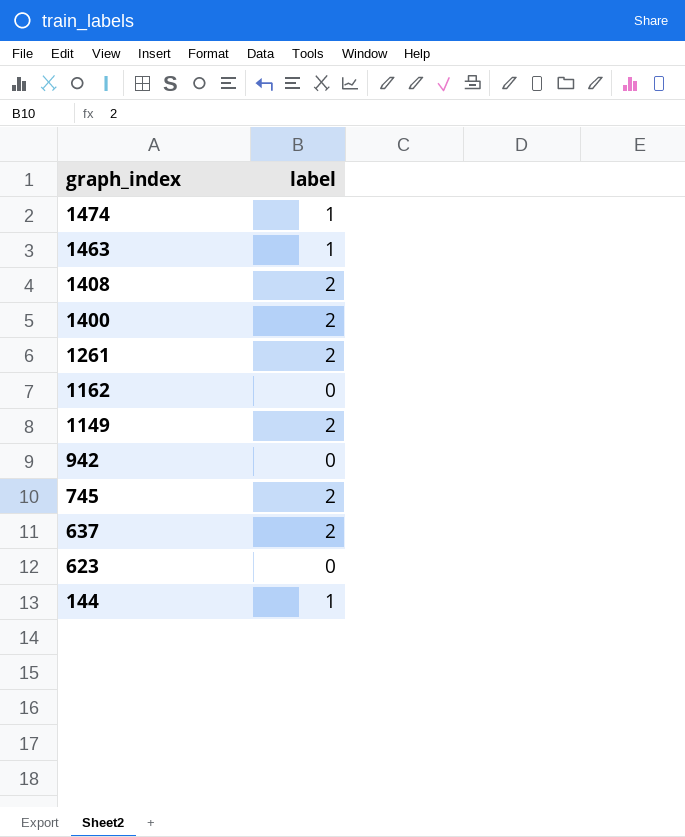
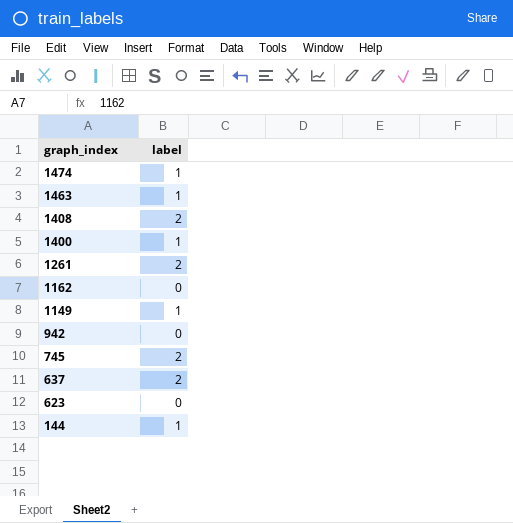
1400 | label: 2 -> 1
1149 | label: 2 -> 1

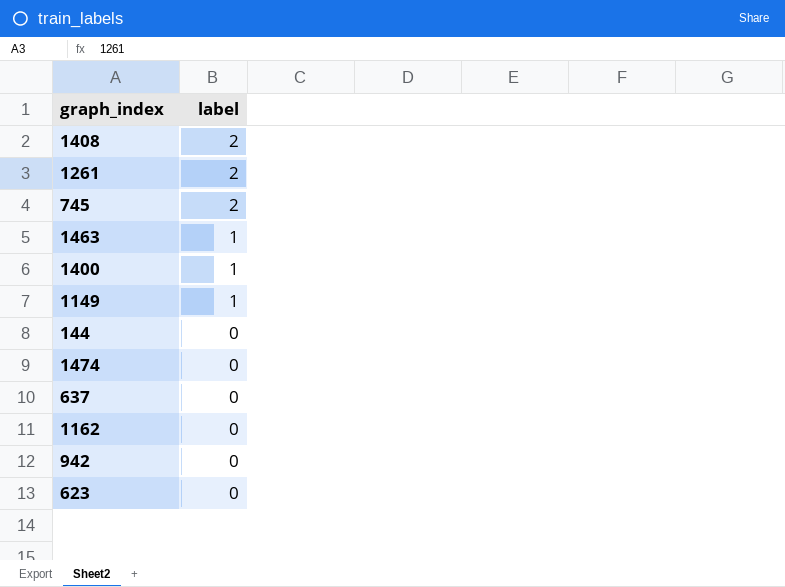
row order: graph_index descending -> label descending
144 | label: 1 -> 0
1474 | label: 1 -> 0
637 | label: 2 -> 0

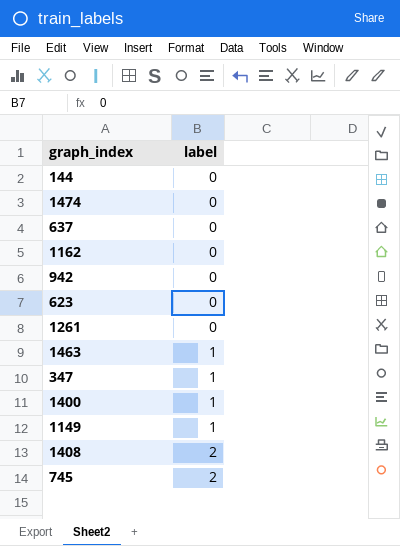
row order: label descending -> label ascending
1261 | label: 2 -> 0
row 347: none -> 1

